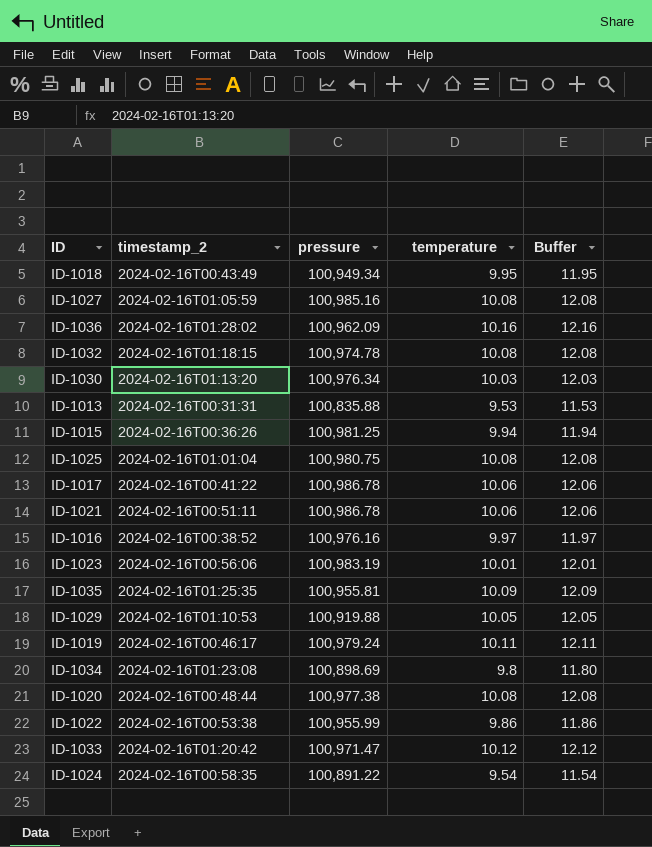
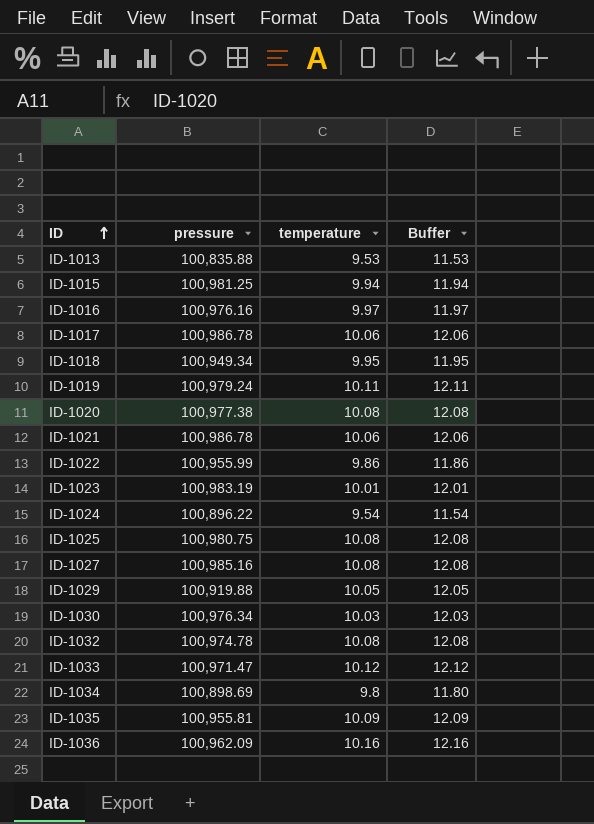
row order: none -> ID ascending
column timestamp_2 | position: 2 -> none
ID-1024 | pressure: 100,891.22 -> 100,896.22

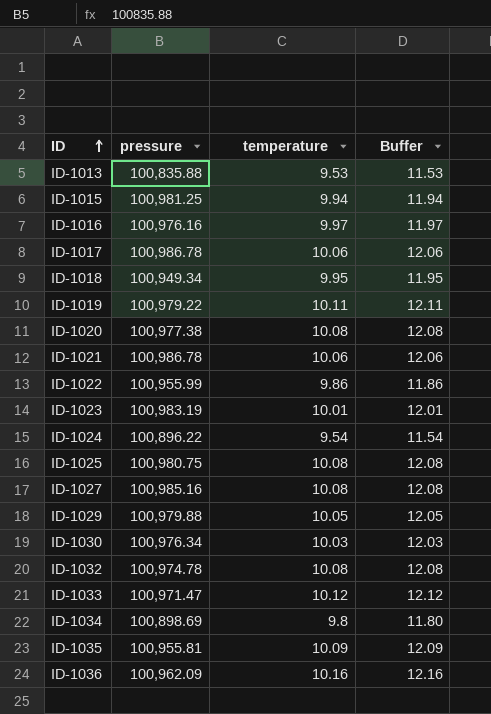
ID-1019 | pressure: 100,979.24 -> 100,979.22
ID-1029 | pressure: 100,919.88 -> 100,979.88

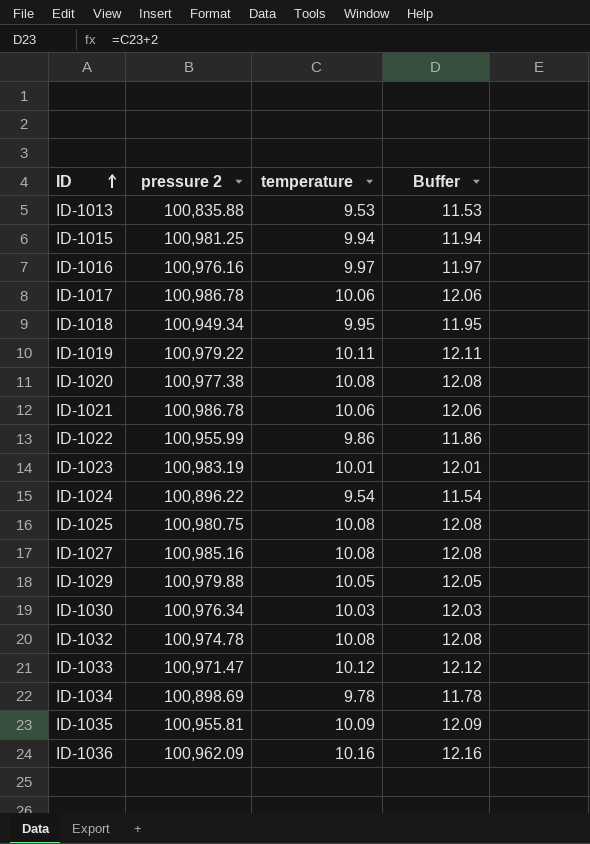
column name: pressure -> pressure 2
ID-1034 | temperature: 9.8 -> 9.78
ID-1034 | Buffer: 11.80 -> 11.78

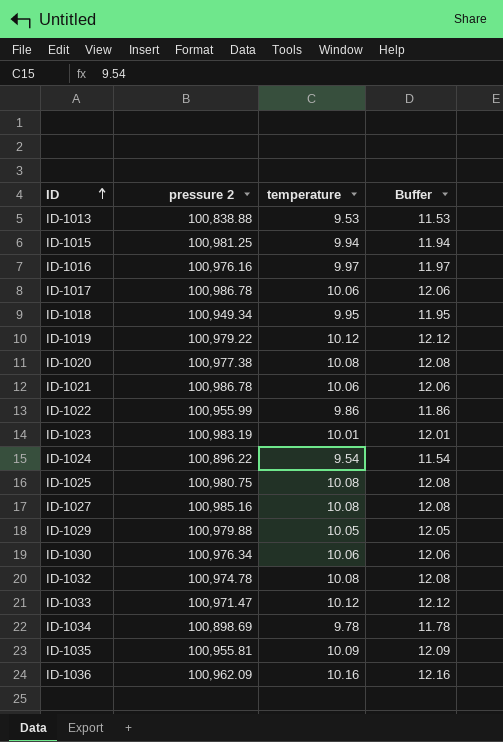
ID-1013 | pressure 2: 100,835.88 -> 100,838.88
ID-1019 | temperature: 10.11 -> 10.12
ID-1019 | Buffer: 12.11 -> 12.12
ID-1030 | temperature: 10.03 -> 10.06
ID-1030 | Buffer: 12.03 -> 12.06

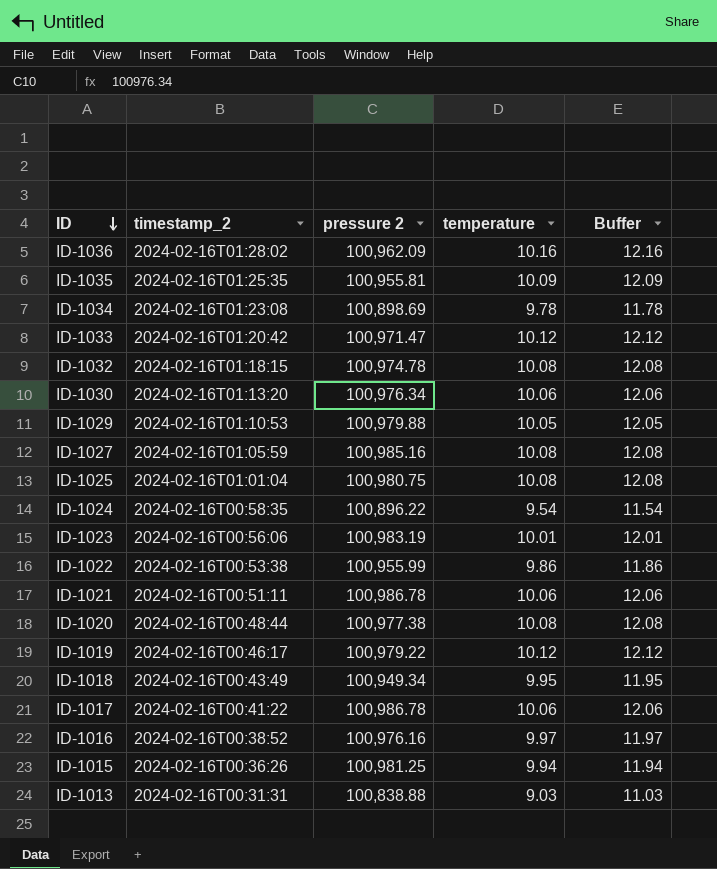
row order: ID ascending -> ID descending
column timestamp_2 | position: none -> 2
ID-1013 | temperature: 9.53 -> 9.03
ID-1013 | Buffer: 11.53 -> 11.03

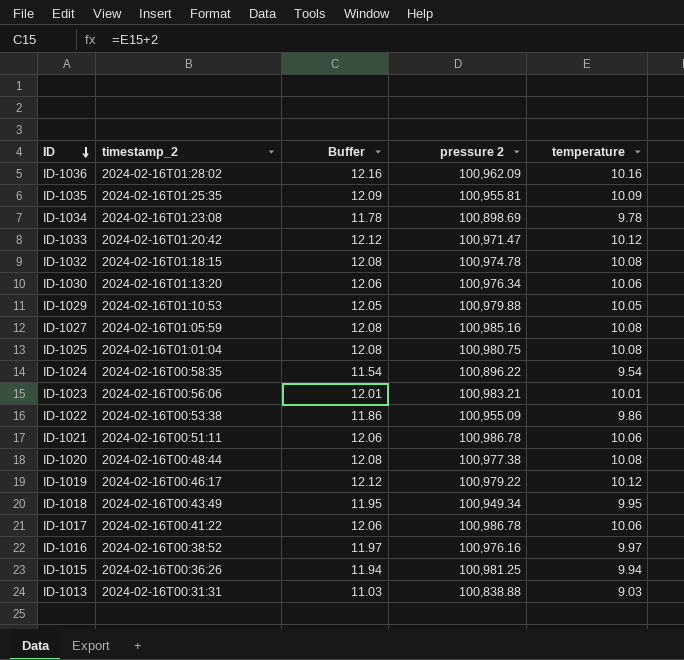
column Buffer | position: 5 -> 3
ID-1023 | pressure 2: 100,983.19 -> 100,983.21
ID-1022 | pressure 2: 100,955.99 -> 100,955.09

